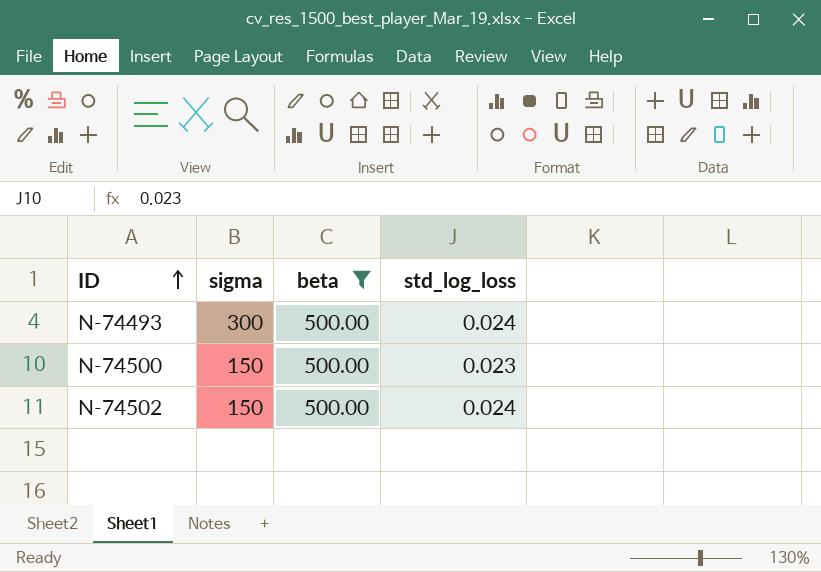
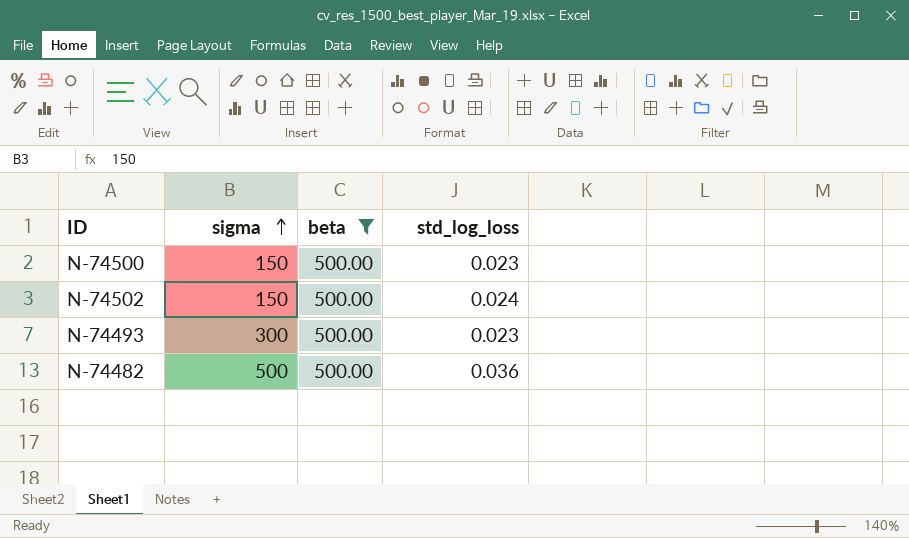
row order: ID ascending -> sigma ascending
N-74493 | std_log_loss: 0.024 -> 0.023
row N-74482: none -> 500 | 500.00 | 0.036

